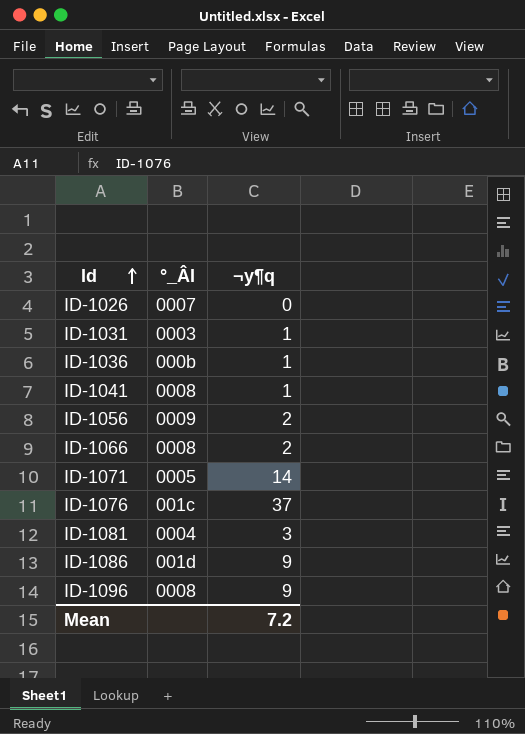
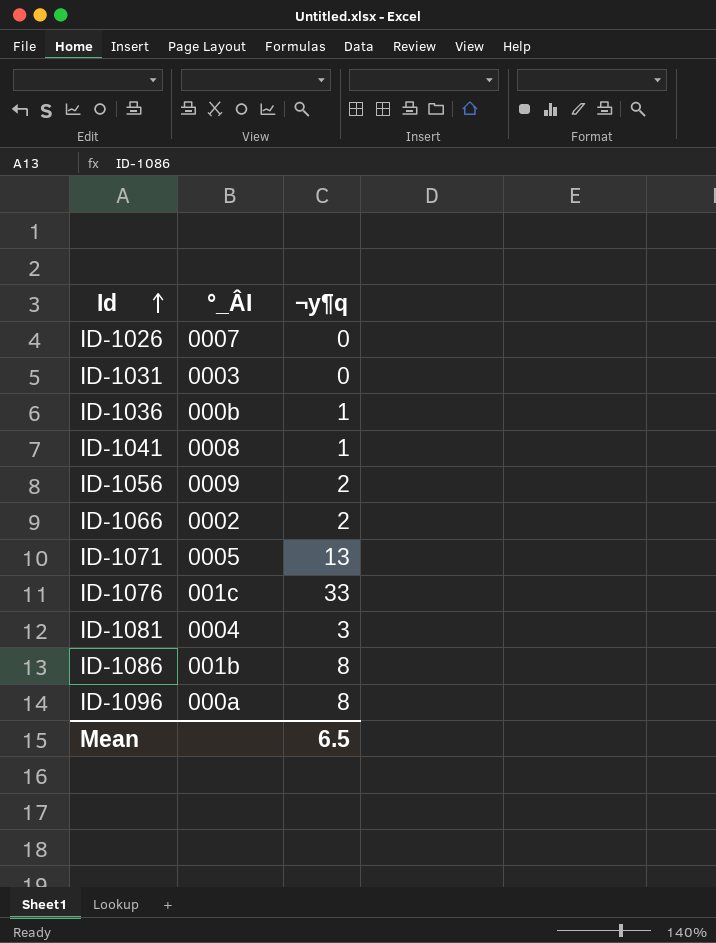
ID-1031 | ¬y¶q: 1 -> 0
ID-1066 | °_ÂI: 0008 -> 0002
ID-1071 | ¬y¶q: 14 -> 13
ID-1076 | ¬y¶q: 37 -> 33
ID-1086 | °_ÂI: 001d -> 001b
ID-1086 | ¬y¶q: 9 -> 8
ID-1096 | °_ÂI: 0008 -> 000a
ID-1096 | ¬y¶q: 9 -> 8
Mean | ¬y¶q: 7.2 -> 6.5

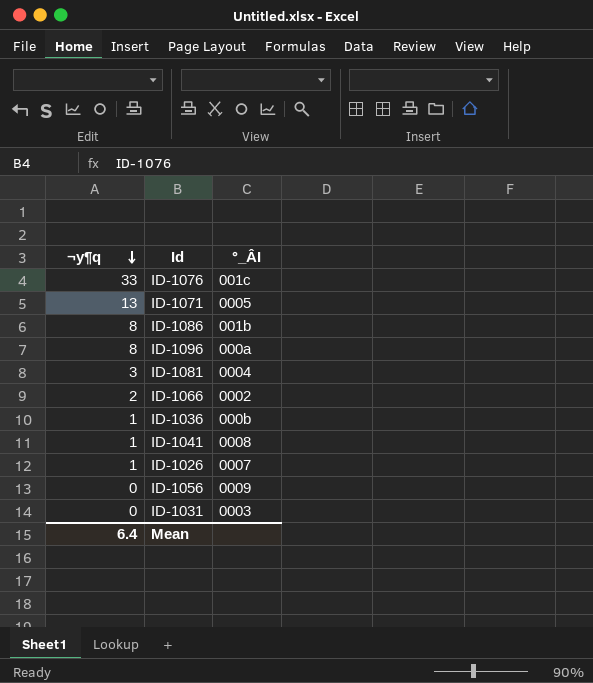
row order: Id ascending -> ¬y¶q descending
column ¬y¶q | position: 3 -> 1
ID-1026 | ¬y¶q: 0 -> 1
ID-1056 | ¬y¶q: 2 -> 0
Mean | ¬y¶q: 6.5 -> 6.4

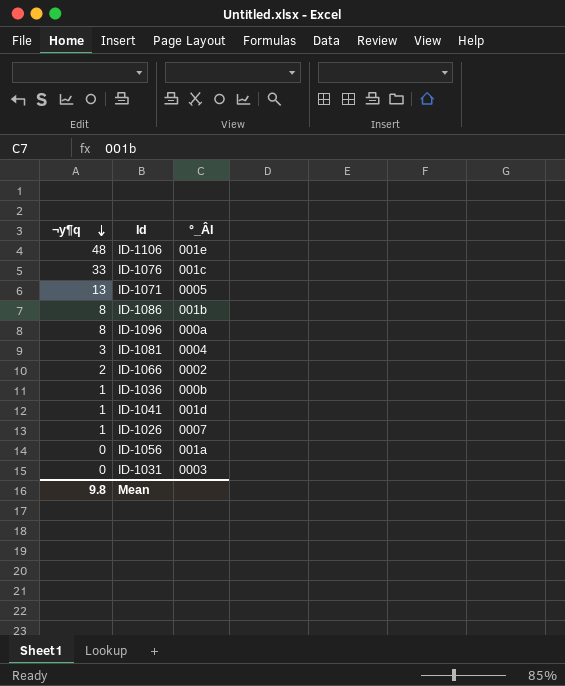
row ID-1106: none -> 48 | 001e
ID-1041 | °_ÂI: 0008 -> 001d
ID-1056 | °_ÂI: 0009 -> 001a
Mean | ¬y¶q: 6.4 -> 9.8

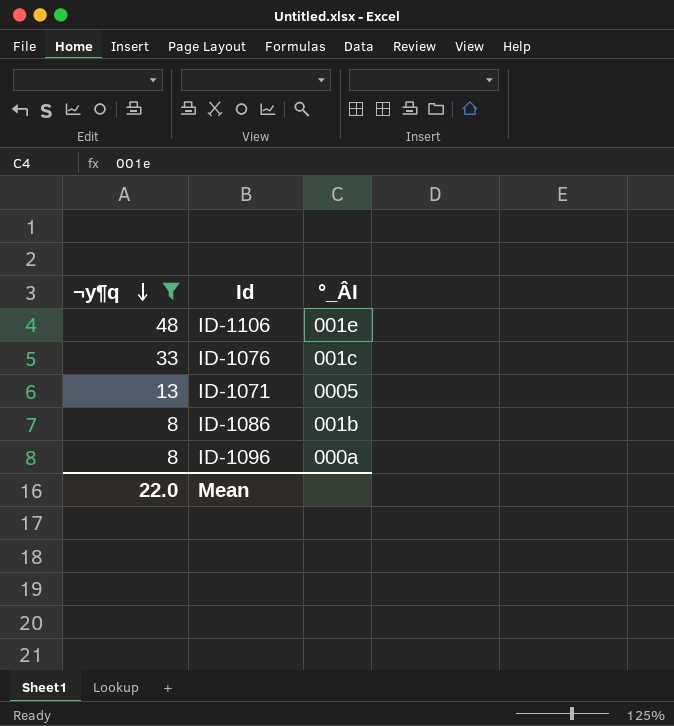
filter: none -> ¬y¶q >= 8
Mean | ¬y¶q: 9.8 -> 22.0

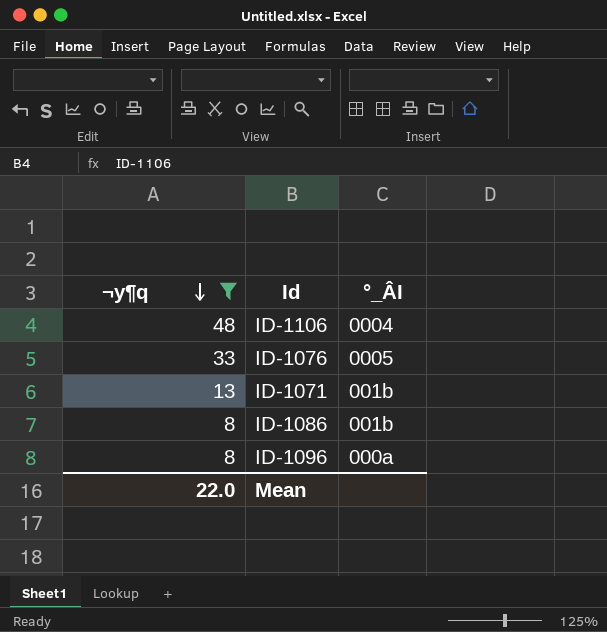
ID-1106 | °_ÂI: 001e -> 0004
ID-1076 | °_ÂI: 001c -> 0005
ID-1071 | °_ÂI: 0005 -> 001b

